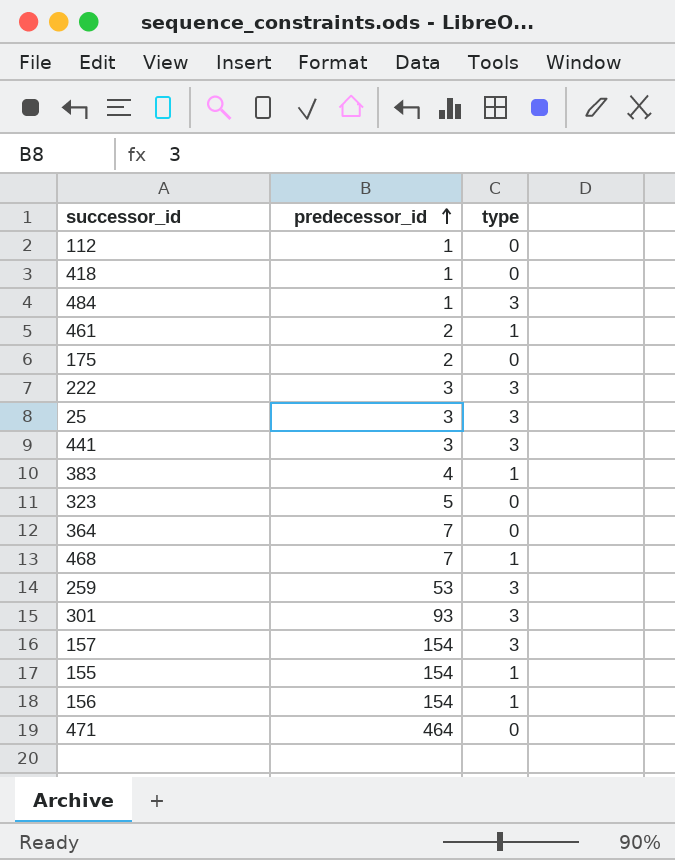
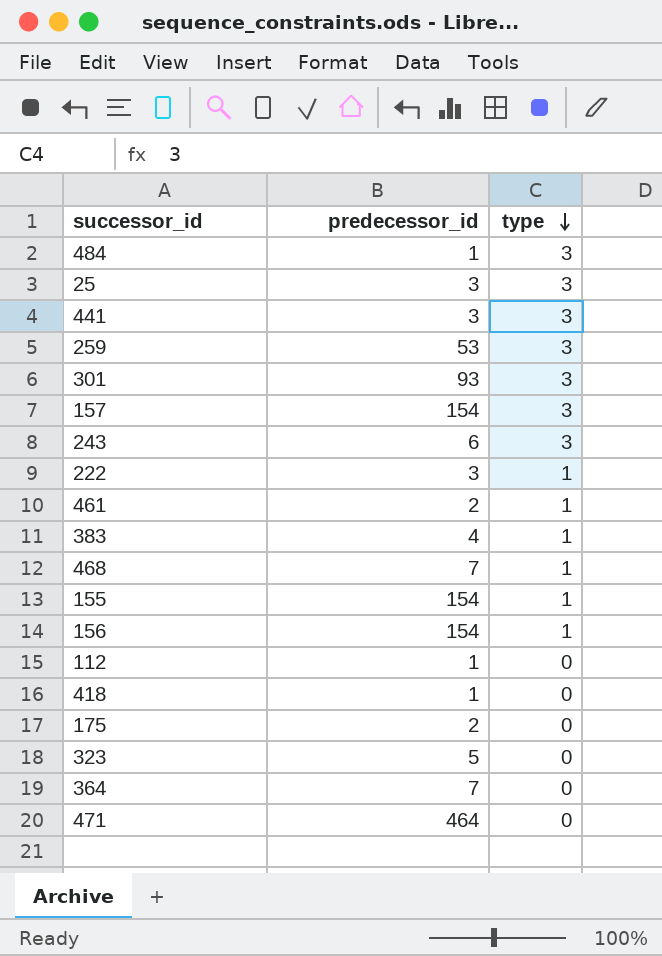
row order: predecessor_id ascending -> type descending
row 243: none -> 6 | 3
222 | type: 3 -> 1

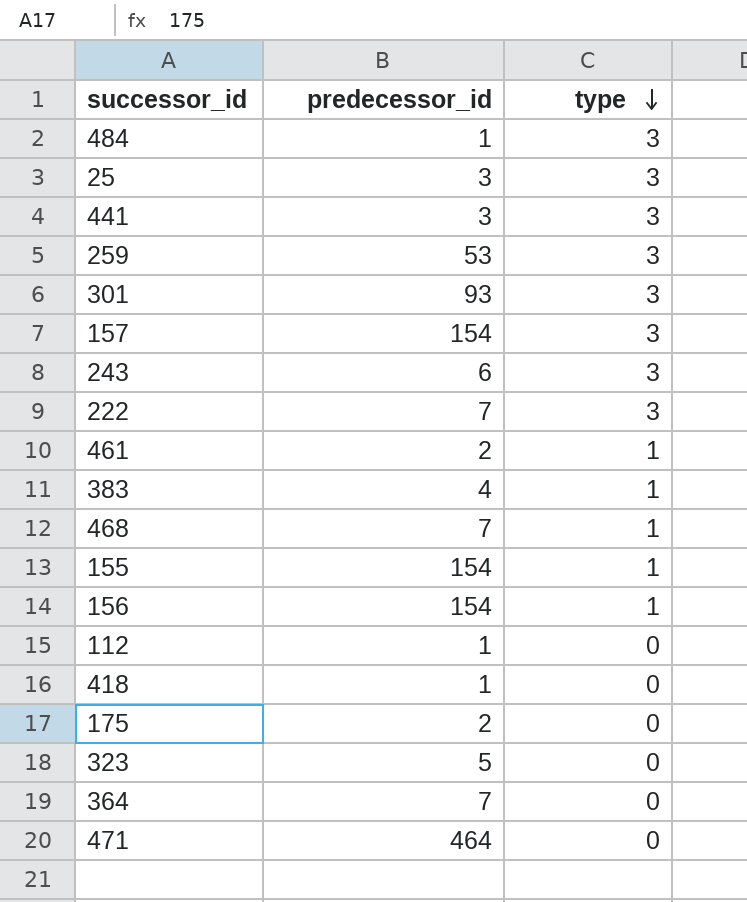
222 | predecessor_id: 3 -> 7
222 | type: 1 -> 3

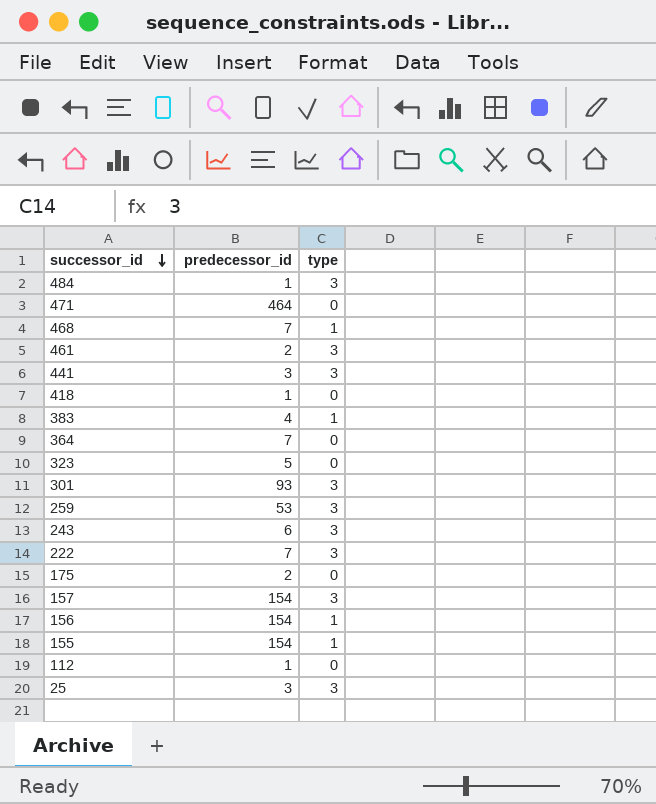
row order: type descending -> successor_id descending
461 | type: 1 -> 3

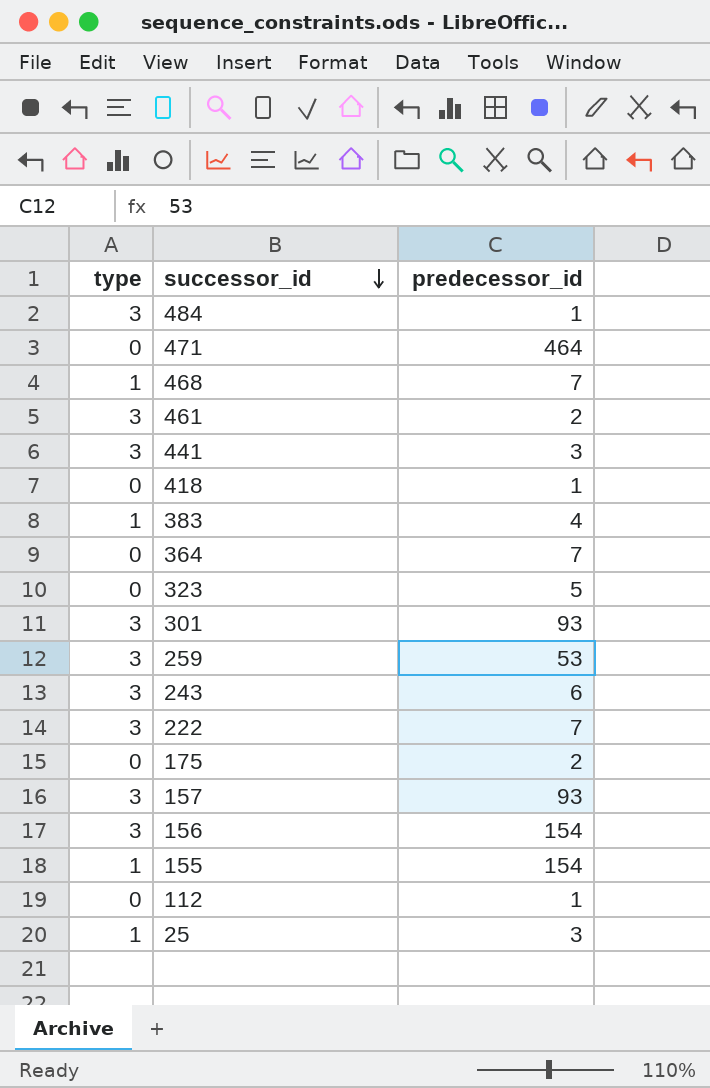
column type | position: 3 -> 1
157 | predecessor_id: 154 -> 93
156 | type: 1 -> 3
25 | type: 3 -> 1

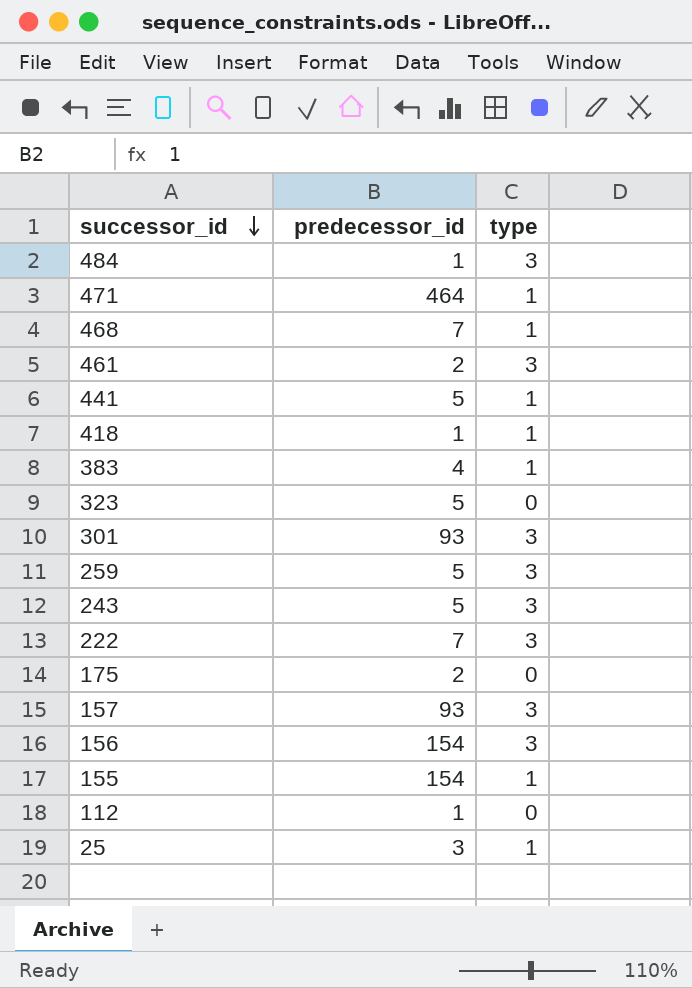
column type | position: 1 -> 3
row 364: 0 | 7 -> none
471 | type: 0 -> 1
441 | predecessor_id: 3 -> 5
441 | type: 3 -> 1
418 | type: 0 -> 1
259 | predecessor_id: 53 -> 5
243 | predecessor_id: 6 -> 5

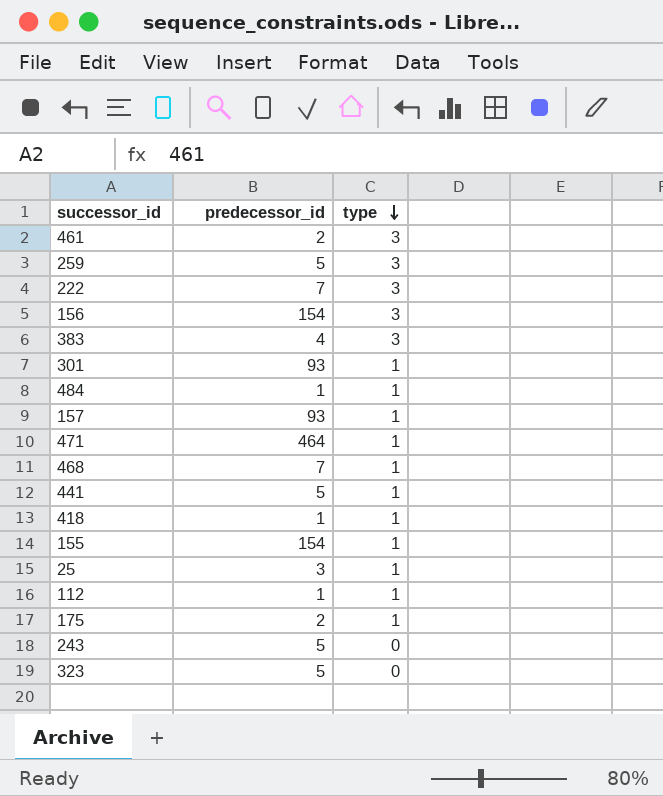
row order: successor_id descending -> type descending
383 | type: 1 -> 3
301 | type: 3 -> 1
484 | type: 3 -> 1
157 | type: 3 -> 1
112 | type: 0 -> 1
175 | type: 0 -> 1
243 | type: 3 -> 0

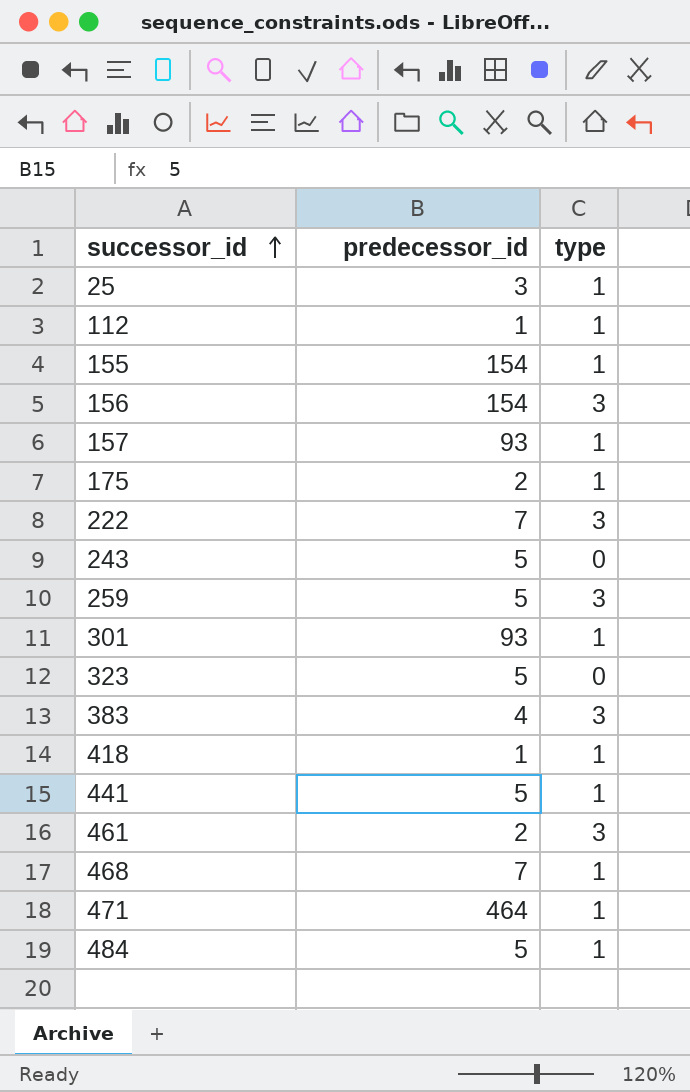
row order: type descending -> successor_id ascending
484 | predecessor_id: 1 -> 5

